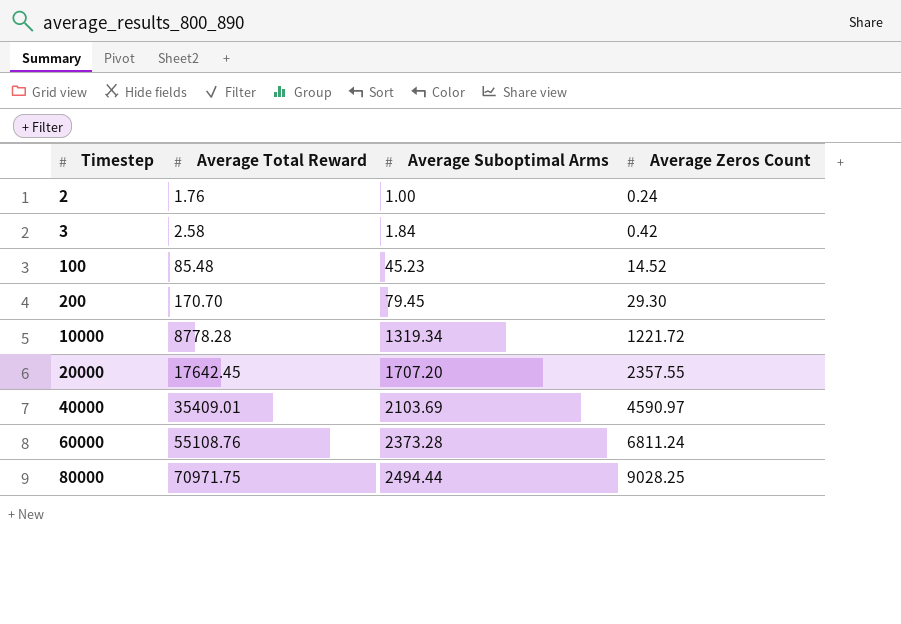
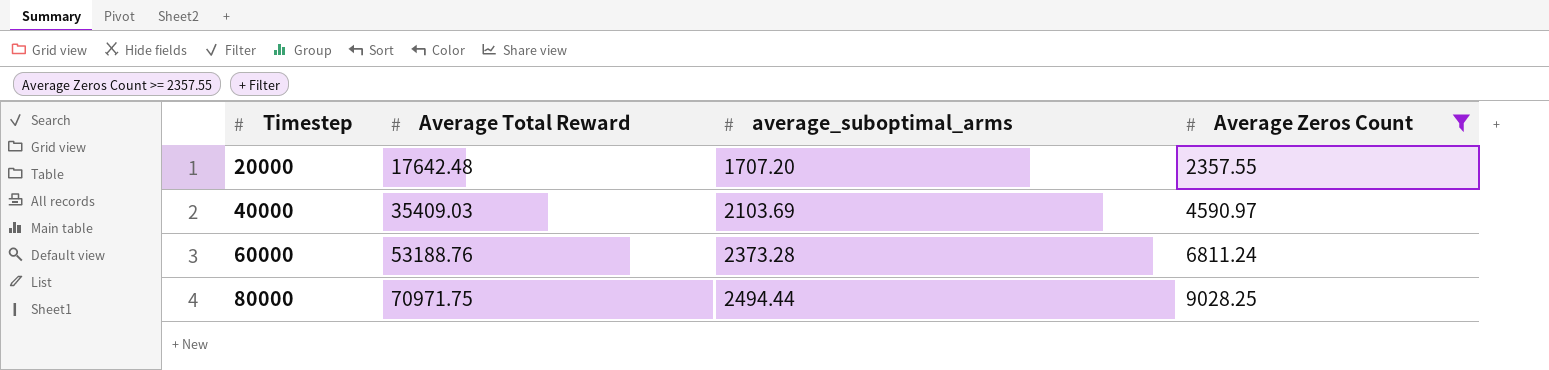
filter: none -> Average Zeros Count >= 2357.55
column name: Average Suboptimal Arms -> average_suboptimal_arms
20000 | Average Total Reward: 17642.45 -> 17642.48
40000 | Average Total Reward: 35409.01 -> 35409.03
60000 | Average Total Reward: 55108.76 -> 53188.76

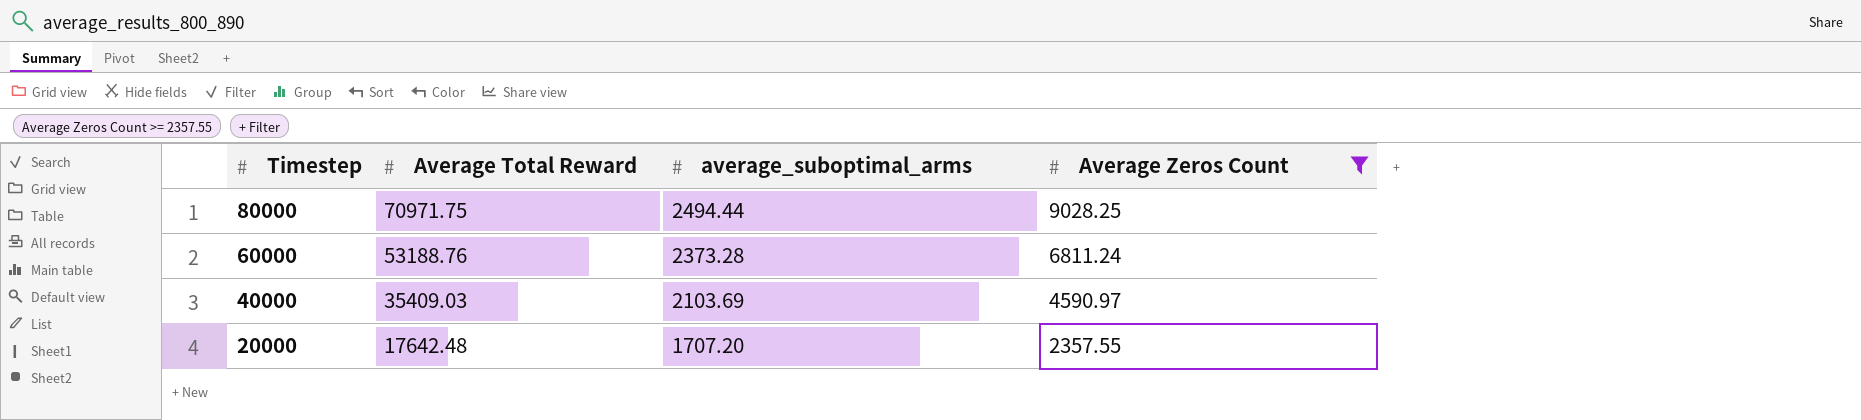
row order: Timestep ascending -> Timestep descending

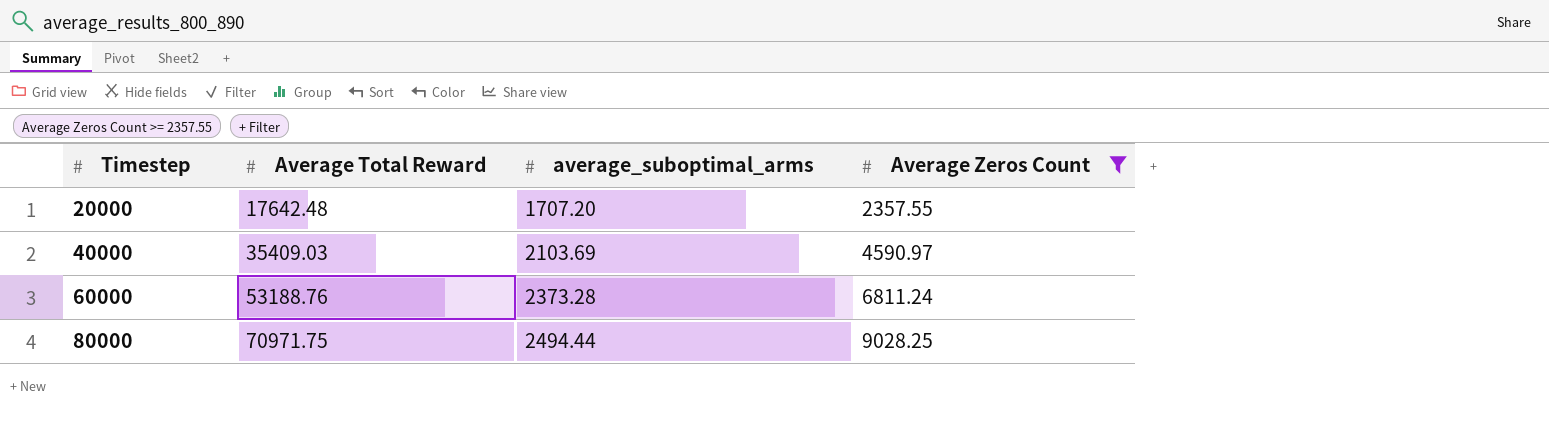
row order: Timestep descending -> Timestep ascending

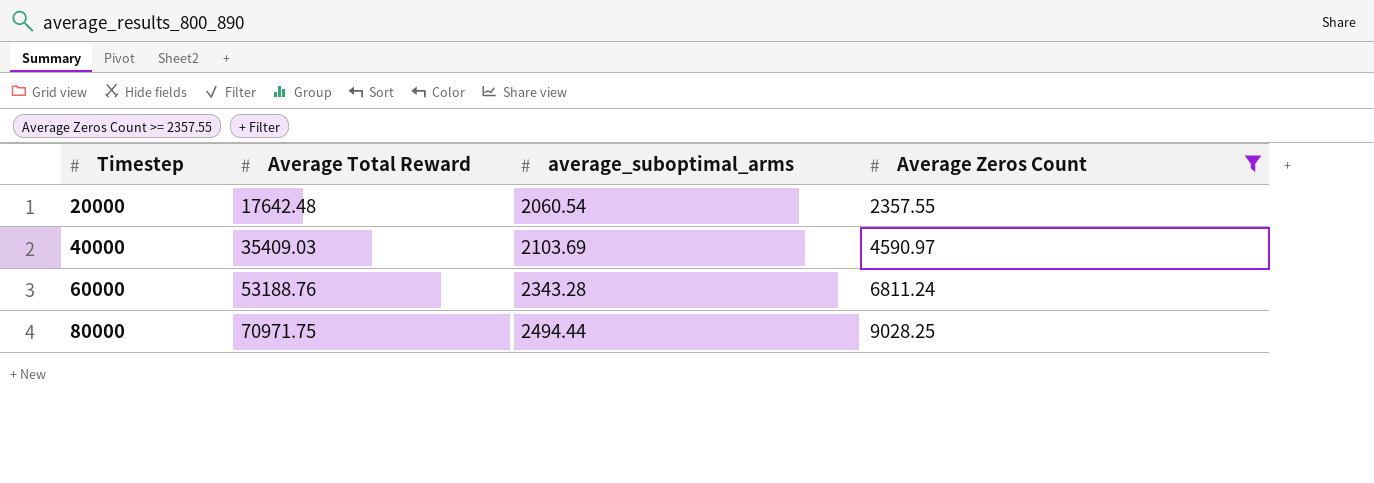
20000 | average_suboptimal_arms: 1707.20 -> 2060.54
60000 | average_suboptimal_arms: 2373.28 -> 2343.28

